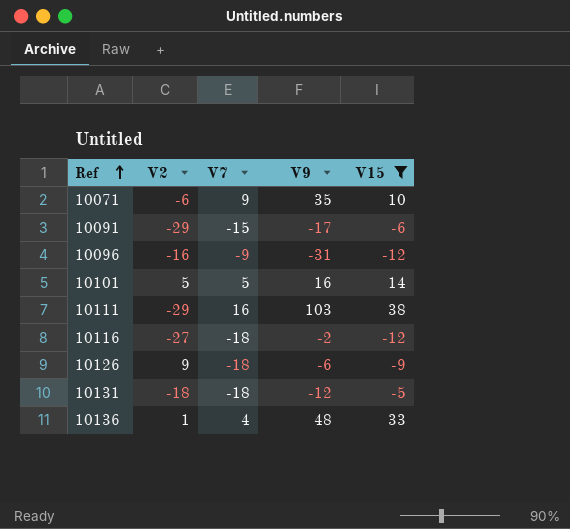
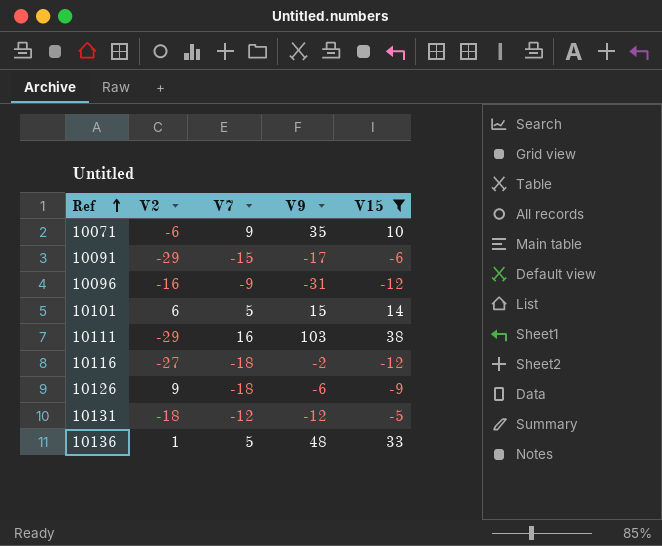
10101 | V2: 5 -> 6
10101 | V9: 16 -> 15
10131 | V7: -18 -> -12
10136 | V7: 4 -> 5

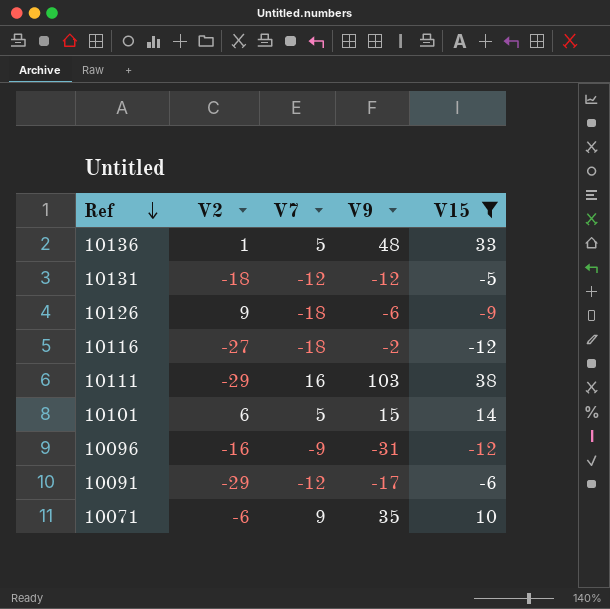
row order: Ref ascending -> Ref descending
10091 | V7: -15 -> -12

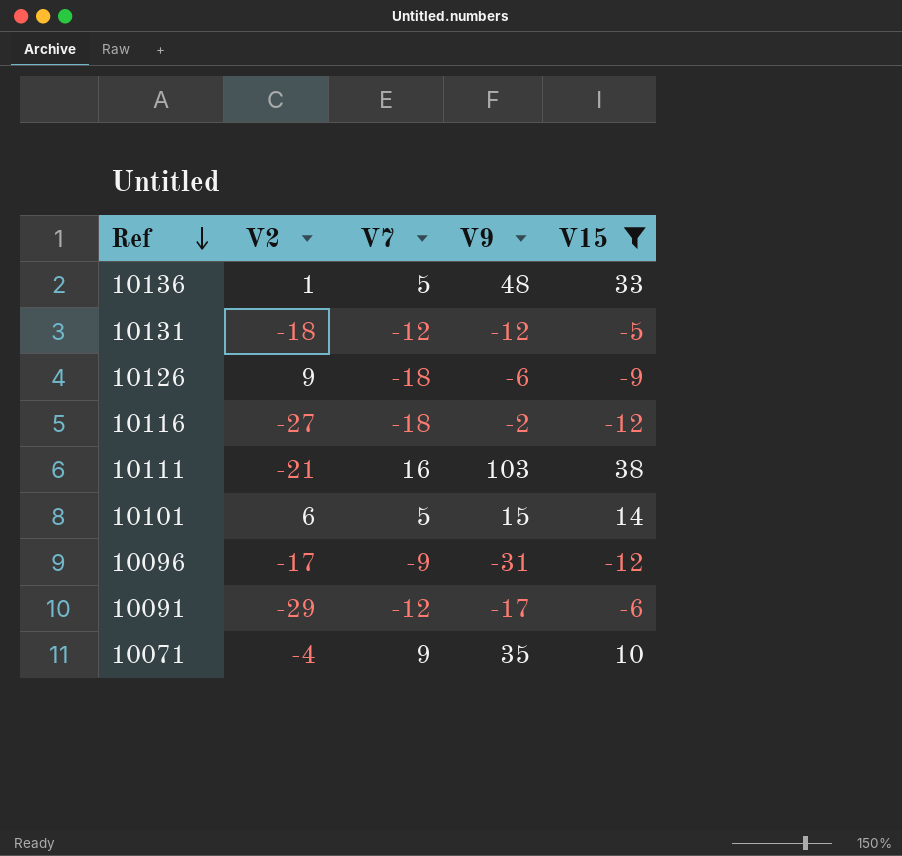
10111 | V2: -29 -> -21
10096 | V2: -16 -> -17
10071 | V2: -6 -> -4

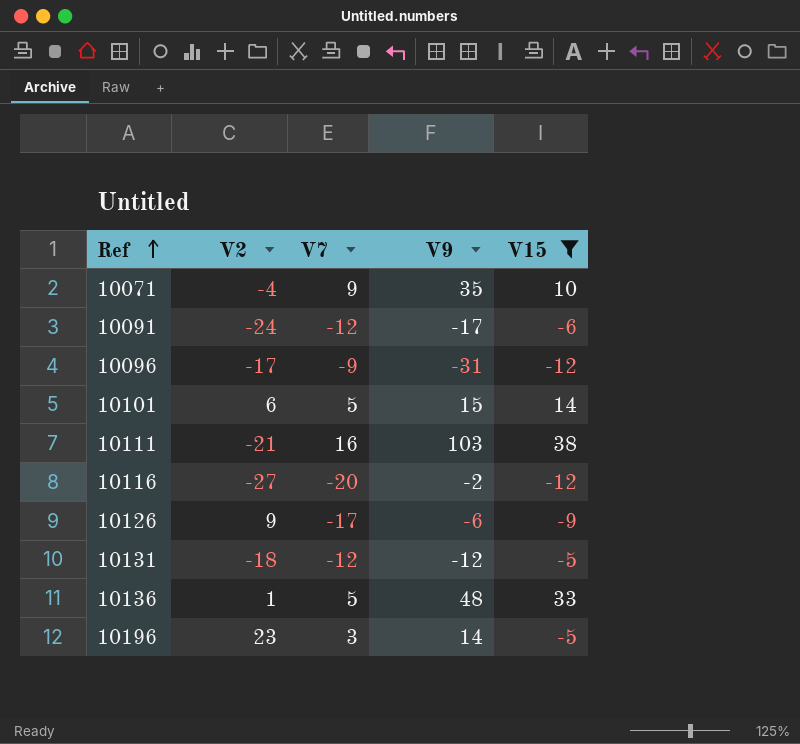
row order: Ref descending -> Ref ascending
10091 | V2: -29 -> -24
10116 | V7: -18 -> -20
10126 | V7: -18 -> -17
row 10196: none -> 23 | 3 | 14 | -5

